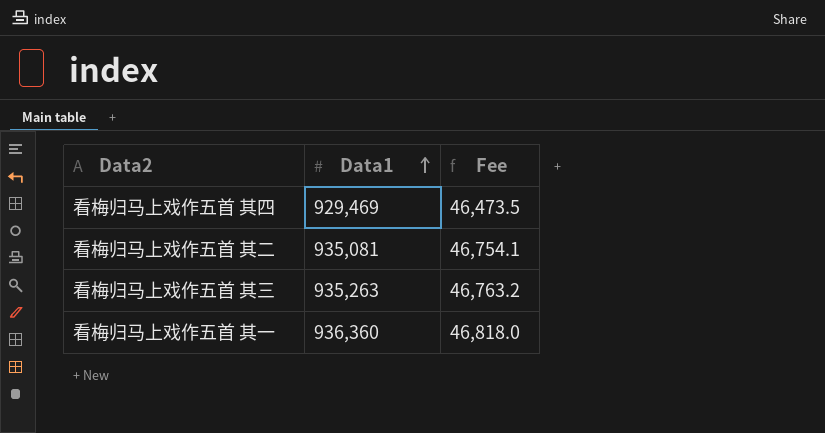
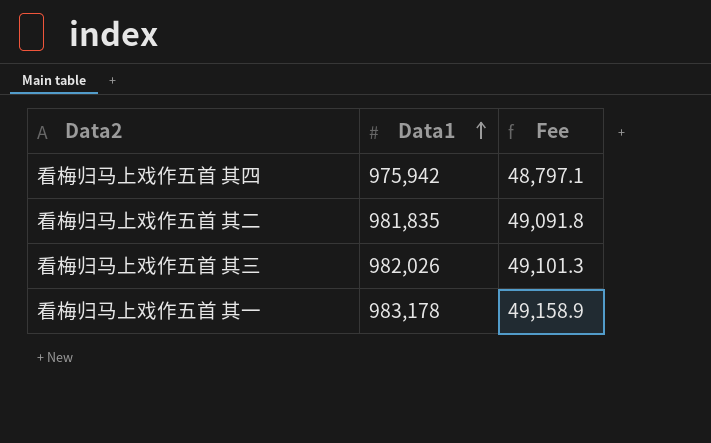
看梅归马上戏作五首 其四 | Data1: 929,469 -> 975,942
看梅归马上戏作五首 其四 | Fee: 46,473.5 -> 48,797.1
看梅归马上戏作五首 其二 | Data1: 935,081 -> 981,835
看梅归马上戏作五首 其二 | Fee: 46,754.1 -> 49,091.8
看梅归马上戏作五首 其三 | Data1: 935,263 -> 982,026
看梅归马上戏作五首 其三 | Fee: 46,763.2 -> 49,101.3
看梅归马上戏作五首 其一 | Data1: 936,360 -> 983,178
看梅归马上戏作五首 其一 | Fee: 46,818.0 -> 49,158.9

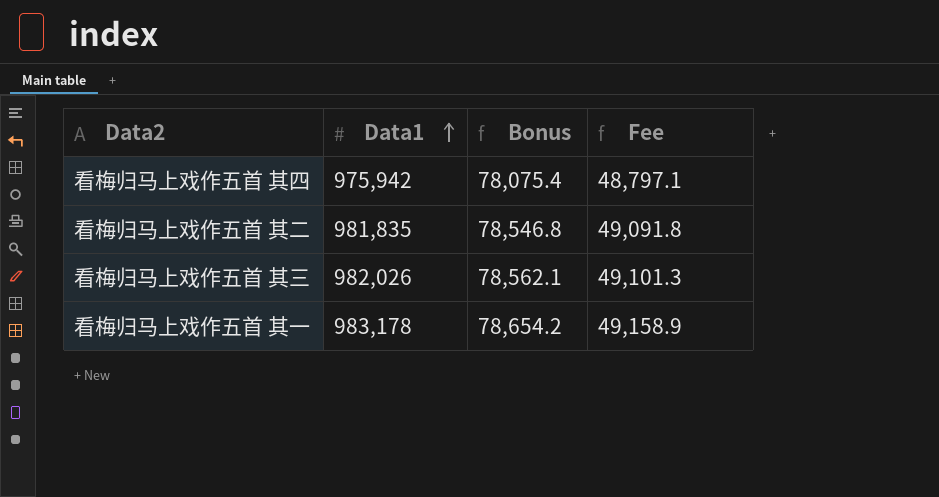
column Bonus | formula: none -> [Data1] * 0.08

